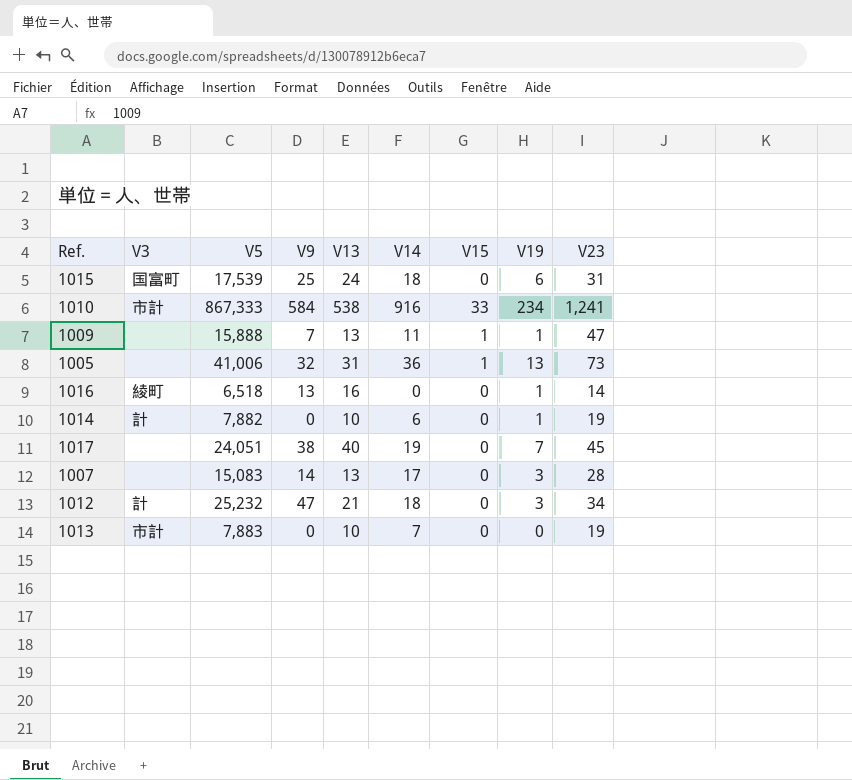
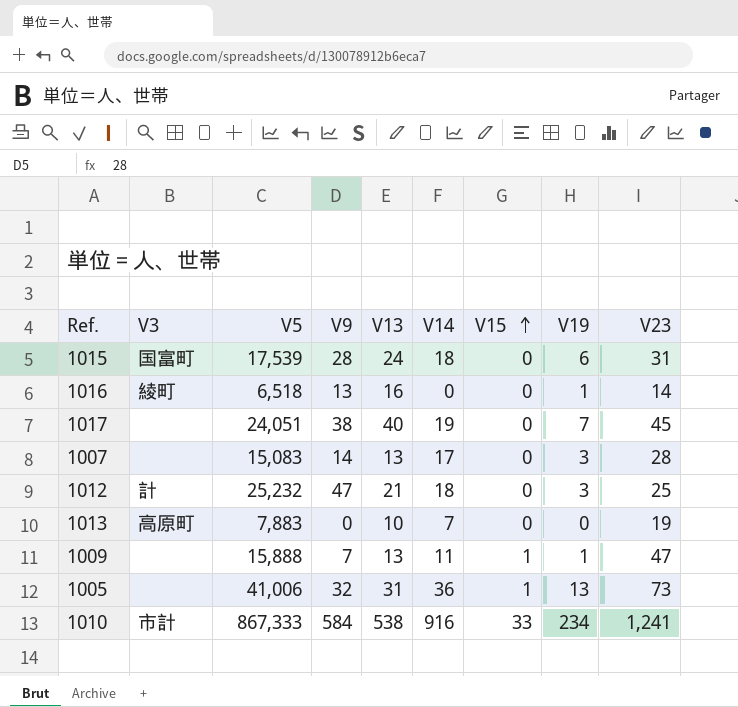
row order: none -> V15 ascending
row 1014: 計 | 7,882 | 0 | 10 | 6 | 0 | 1 | 19 -> none
1015 | V9: 25 -> 28
1012 | V23: 34 -> 25
1013 | V3: 市計 -> 高原町

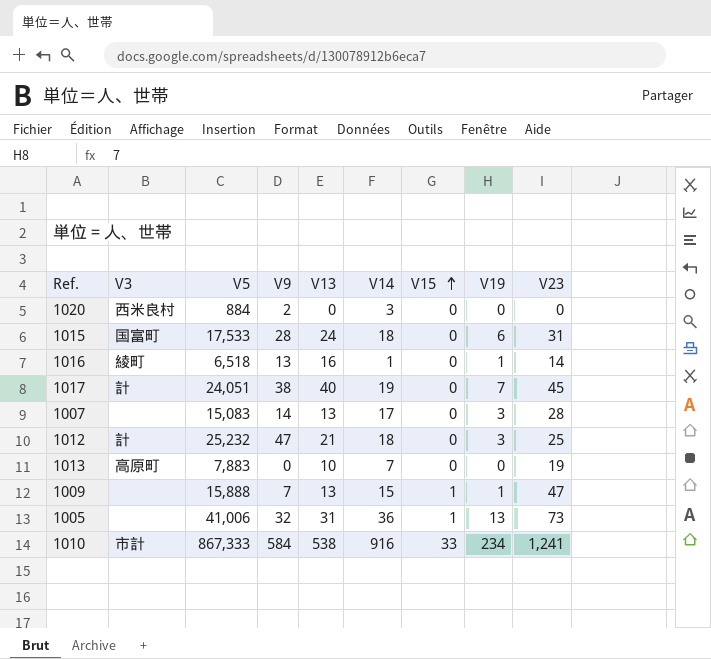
row 1020: none -> 西米良村 | 884 | 2 | 0 | 3 | 0 | 0 | 0
1015 | V5: 17,539 -> 17,533
1016 | V14: 0 -> 1
1017 | V3: none -> 計
1009 | V14: 11 -> 15

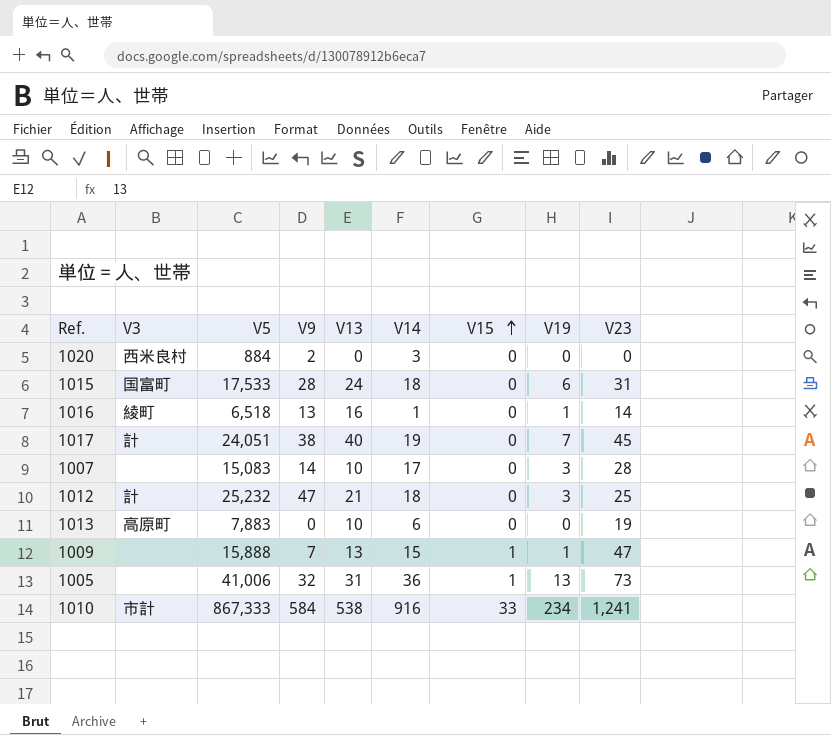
1007 | V13: 13 -> 10
1013 | V14: 7 -> 6

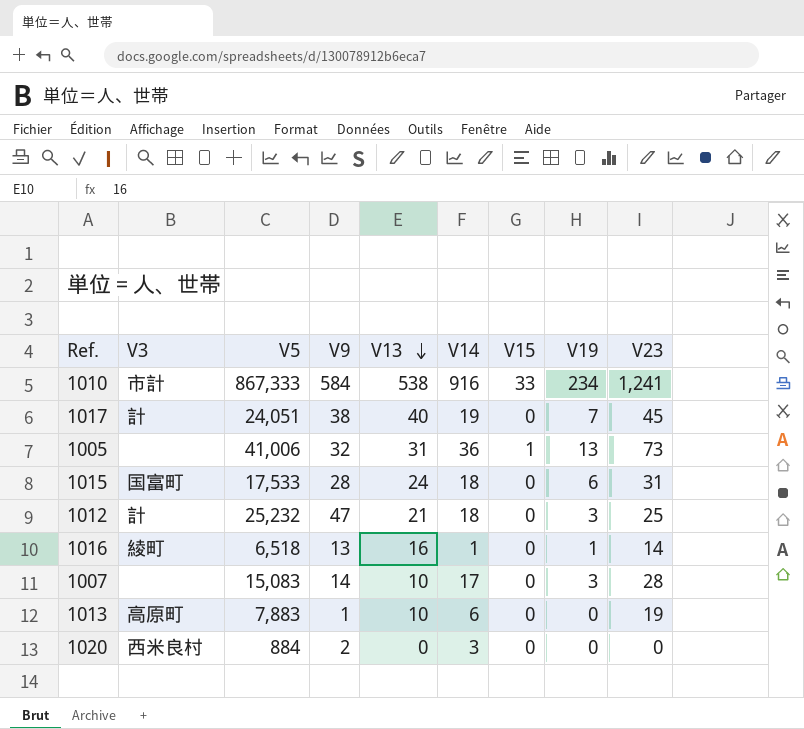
row order: V15 ascending -> V13 descending
row 1009: none | 15,888 | 7 | 13 | 15 | 1 | 1 | 47 -> none
1013 | V9: 0 -> 1

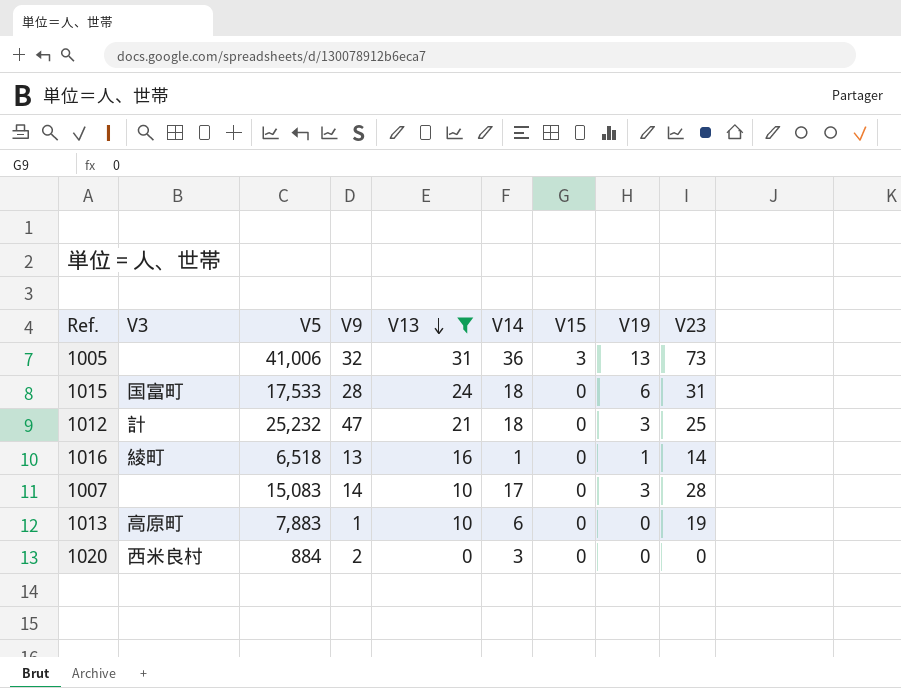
filter: none -> V13 <= 31
1005 | V15: 1 -> 3

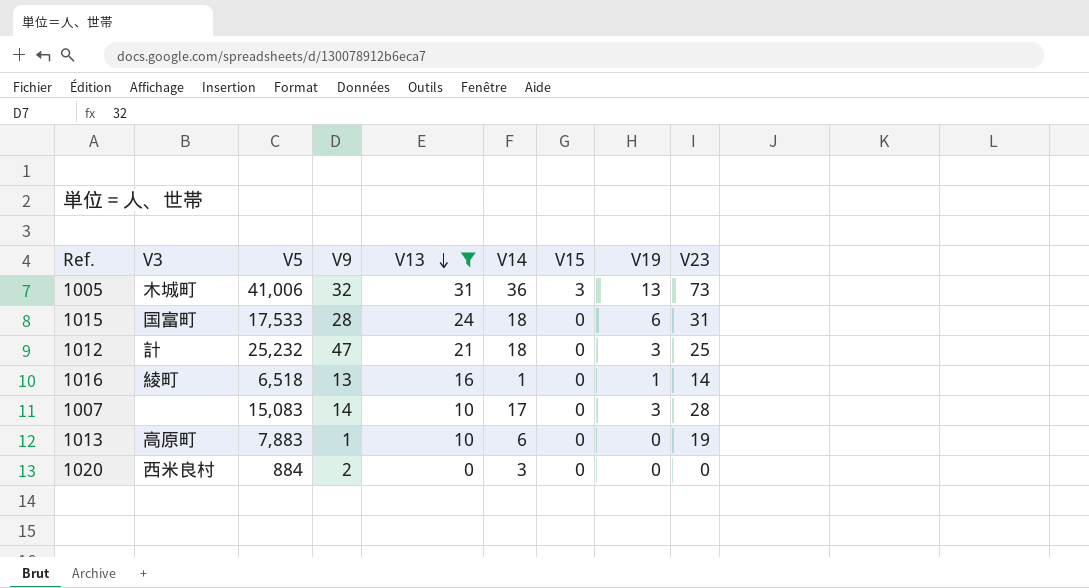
1005 | V3: none -> 木城町

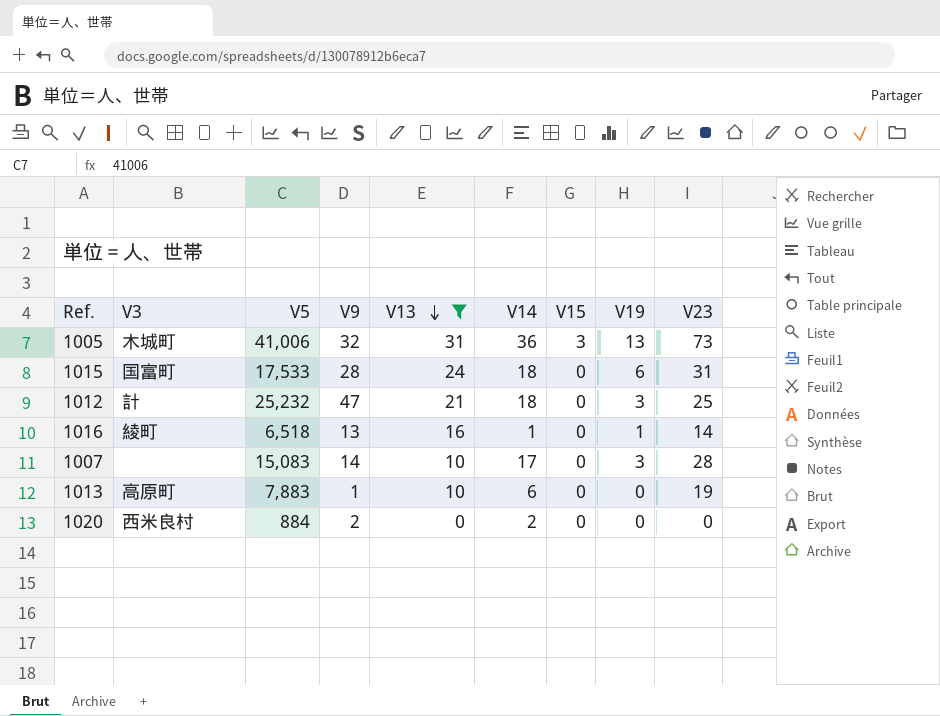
1020 | V14: 3 -> 2

